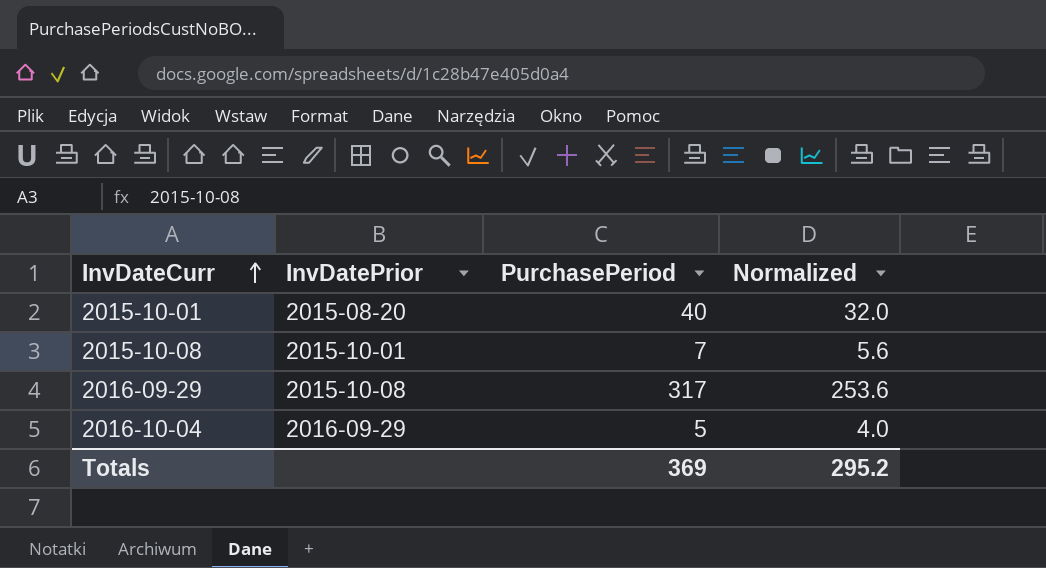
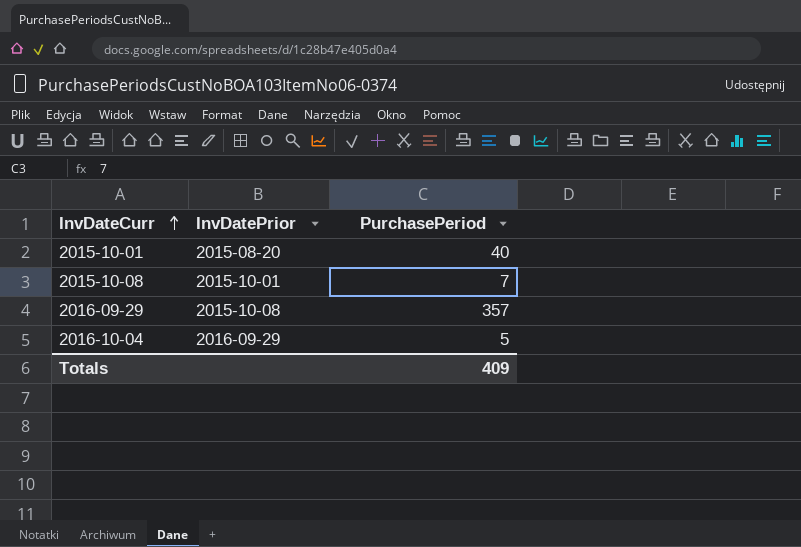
column Normalized | formula: [PurchasePeriod] * 0.8 -> none
2016-09-29 | PurchasePeriod: 317 -> 357
Totals | PurchasePeriod: 369 -> 409

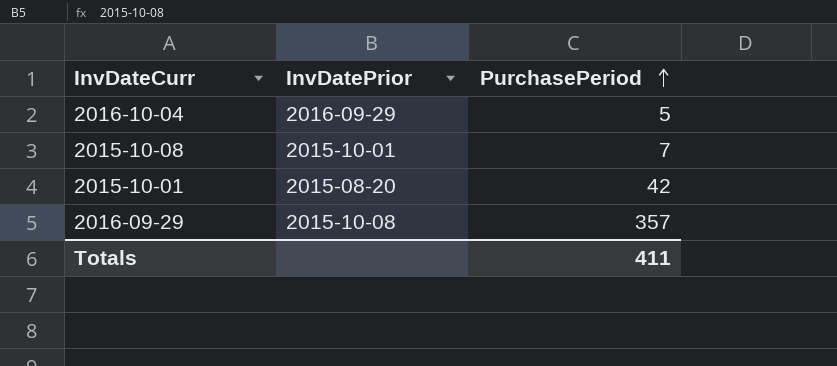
row order: InvDateCurr ascending -> PurchasePeriod ascending
2015-10-01 | PurchasePeriod: 40 -> 42
Totals | PurchasePeriod: 409 -> 411

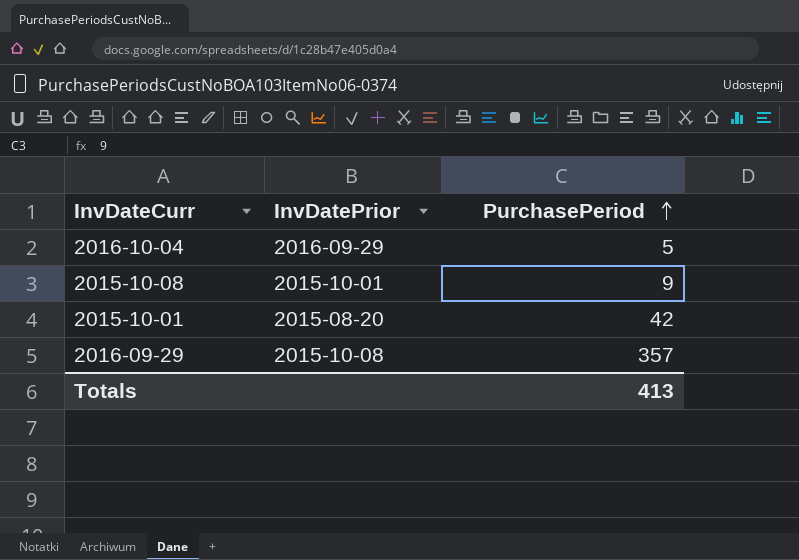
2015-10-08 | PurchasePeriod: 7 -> 9
Totals | PurchasePeriod: 411 -> 413

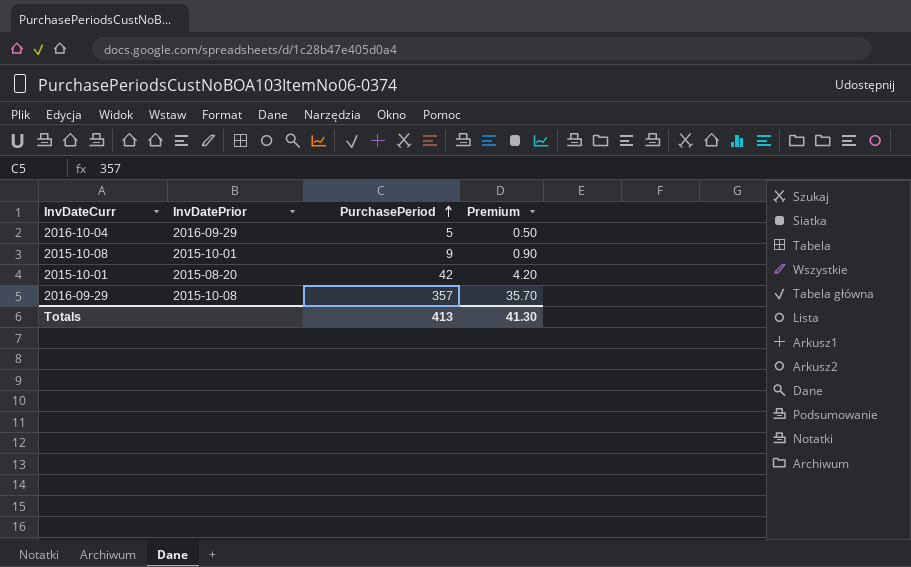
column Premium | formula: none -> [PurchasePeriod] * 0.1

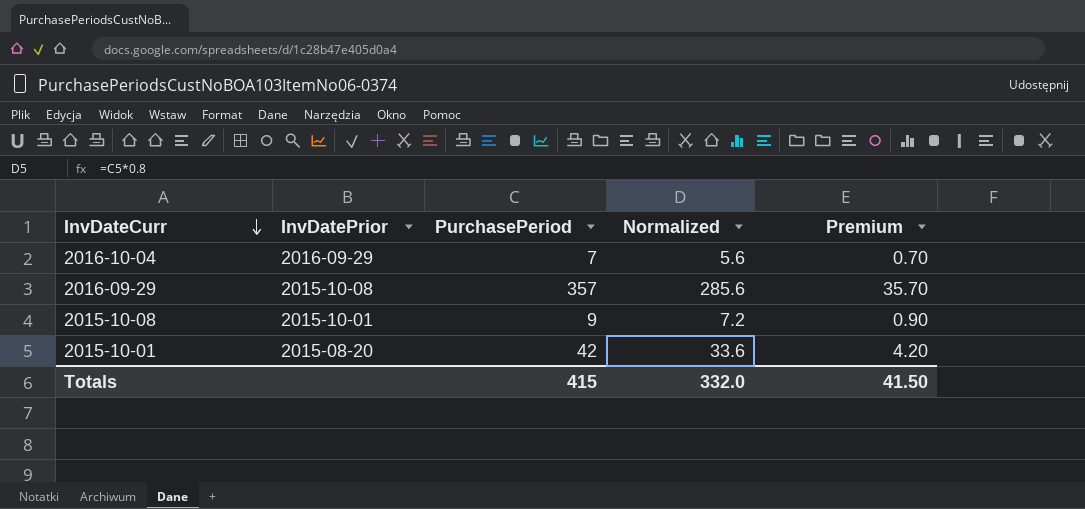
row order: PurchasePeriod ascending -> InvDateCurr descending
column Normalized | formula: none -> [PurchasePeriod] * 0.8
2016-10-04 | PurchasePeriod: 5 -> 7
2016-10-04 | Premium: 0.50 -> 0.70
Totals | PurchasePeriod: 413 -> 415
Totals | Premium: 41.30 -> 41.50

